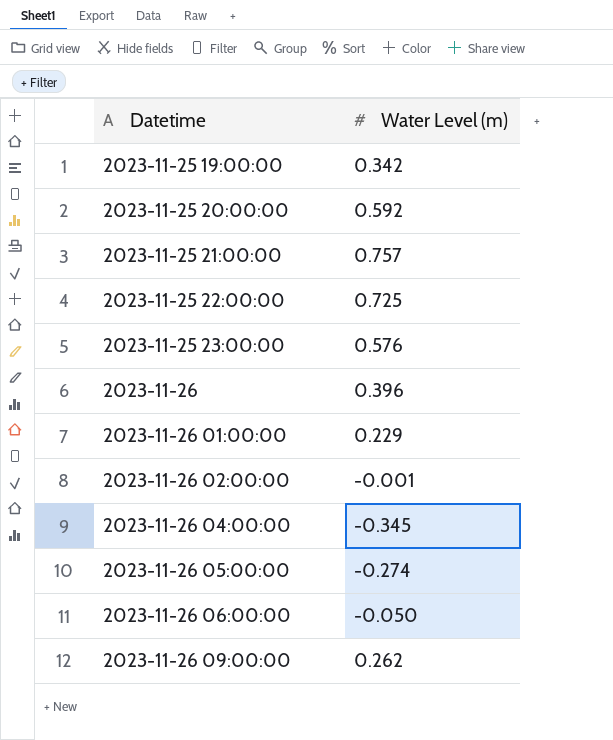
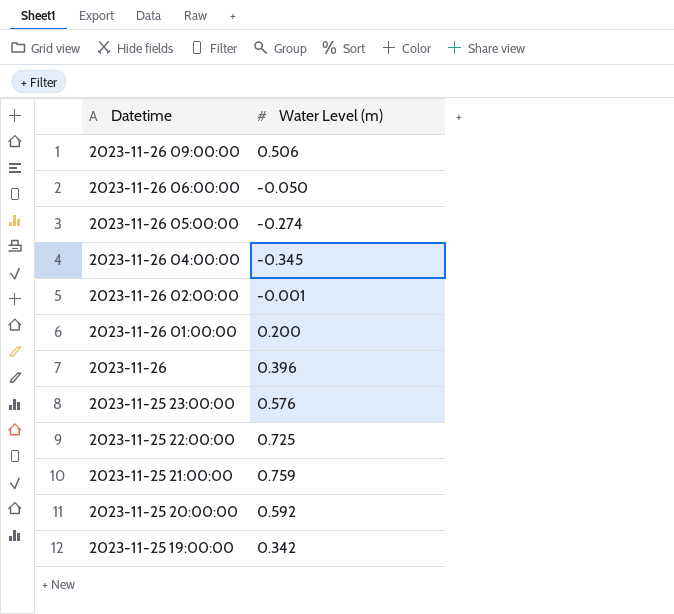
row order: Datetime ascending -> Datetime descending
2023-11-26 09:00:00 | Water Level (m): 0.262 -> 0.506
2023-11-26 01:00:00 | Water Level (m): 0.229 -> 0.200
2023-11-25 21:00:00 | Water Level (m): 0.757 -> 0.759

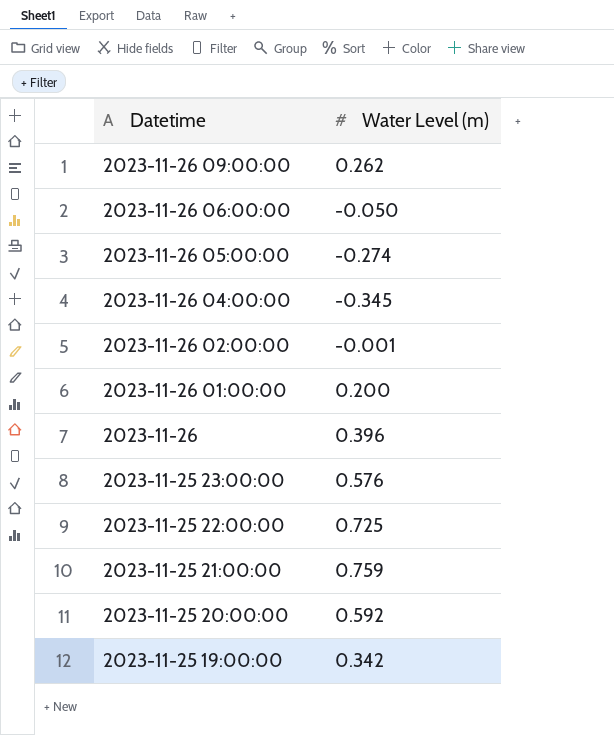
2023-11-26 09:00:00 | Water Level (m): 0.506 -> 0.262

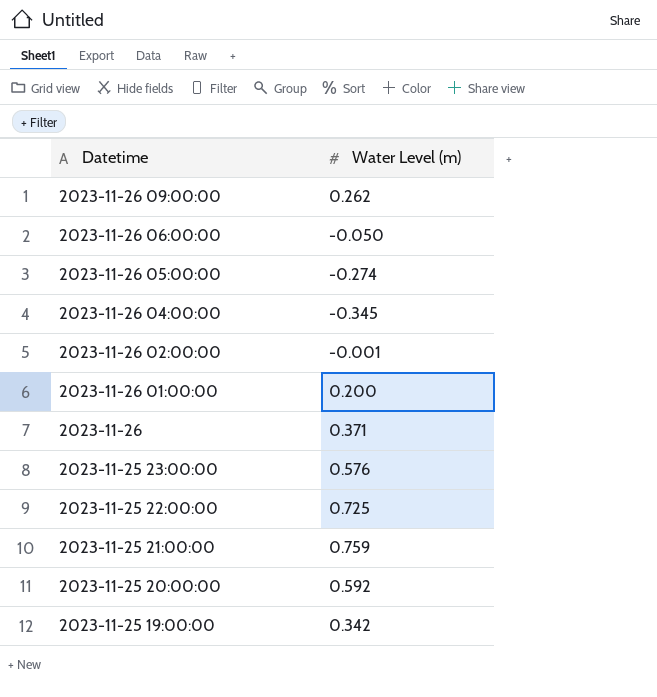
2023-11-26 | Water Level (m): 0.396 -> 0.371

